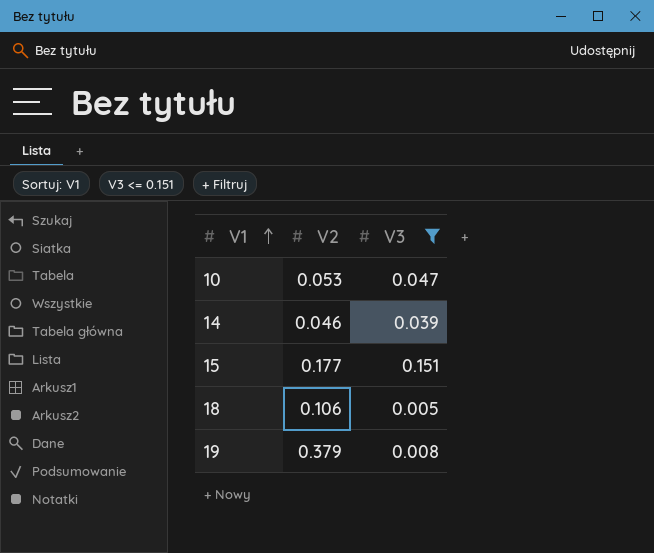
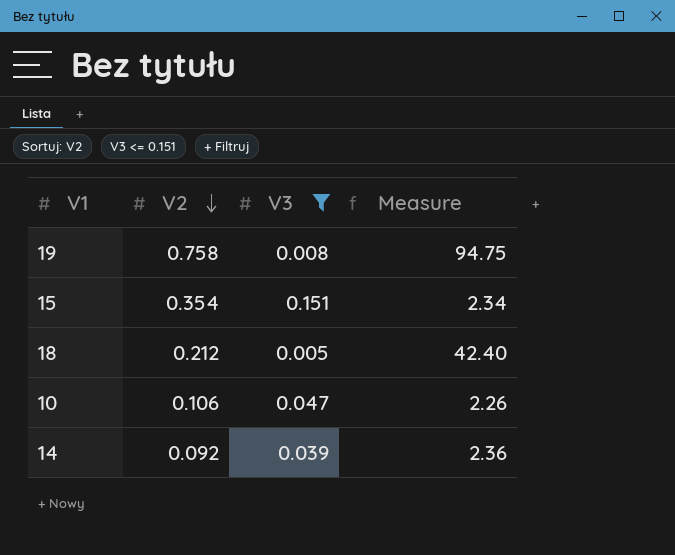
row order: V1 ascending -> V2 descending
column Measure | formula: none -> [V2] / [V3]
19 | V2: 0.379 -> 0.758
15 | V2: 0.177 -> 0.354
18 | V2: 0.106 -> 0.212
10 | V2: 0.053 -> 0.106
14 | V2: 0.046 -> 0.092

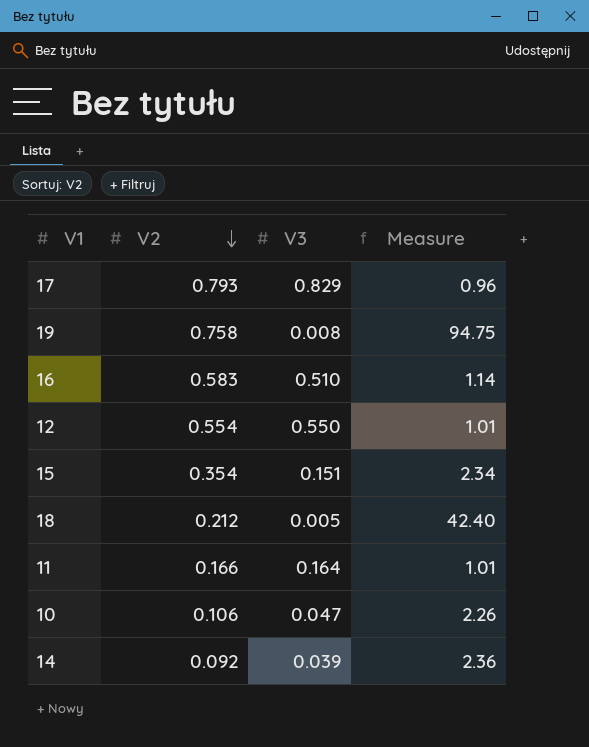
filter: V3 <= 0.151 -> none

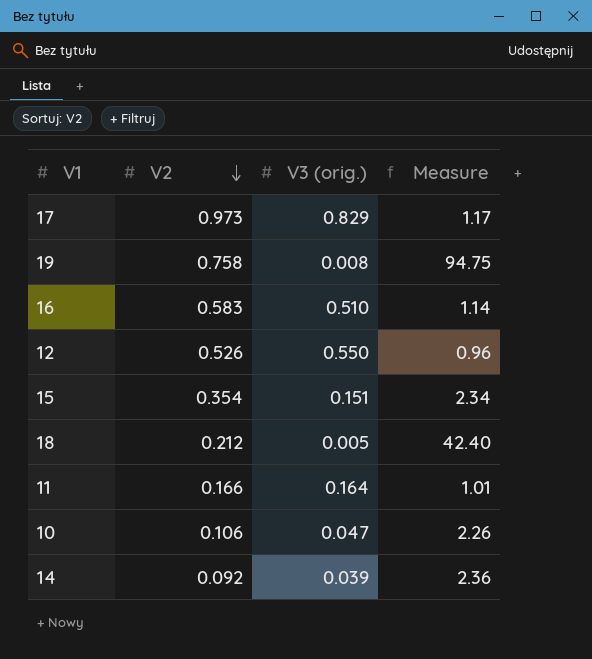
column name: V3 -> V3 (orig.)
17 | V2: 0.793 -> 0.973
17 | Measure: 0.96 -> 1.17
12 | V2: 0.554 -> 0.526
12 | Measure: 1.01 -> 0.96

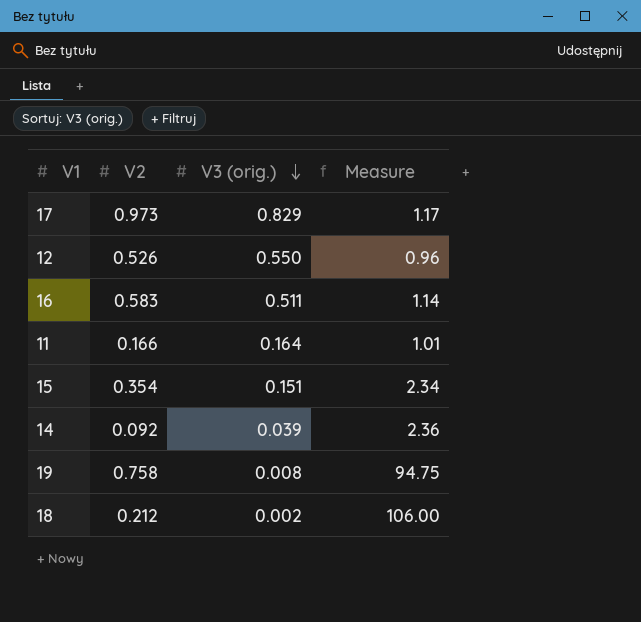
row order: V2 descending -> V3 (orig.) descending
row 10: 0.106 | 0.047 | 2.26 -> none
16 | V3 (orig.): 0.510 -> 0.511
18 | V3 (orig.): 0.005 -> 0.002
18 | Measure: 42.40 -> 106.00

